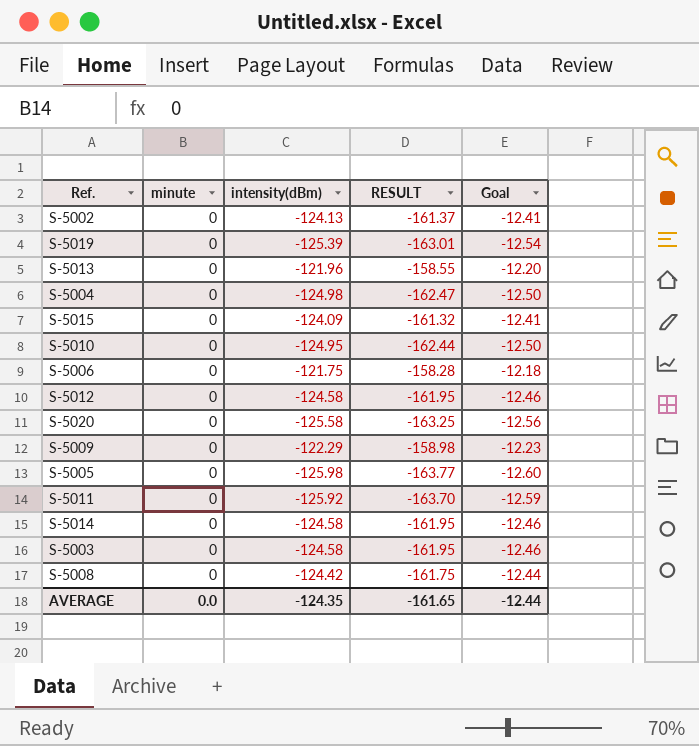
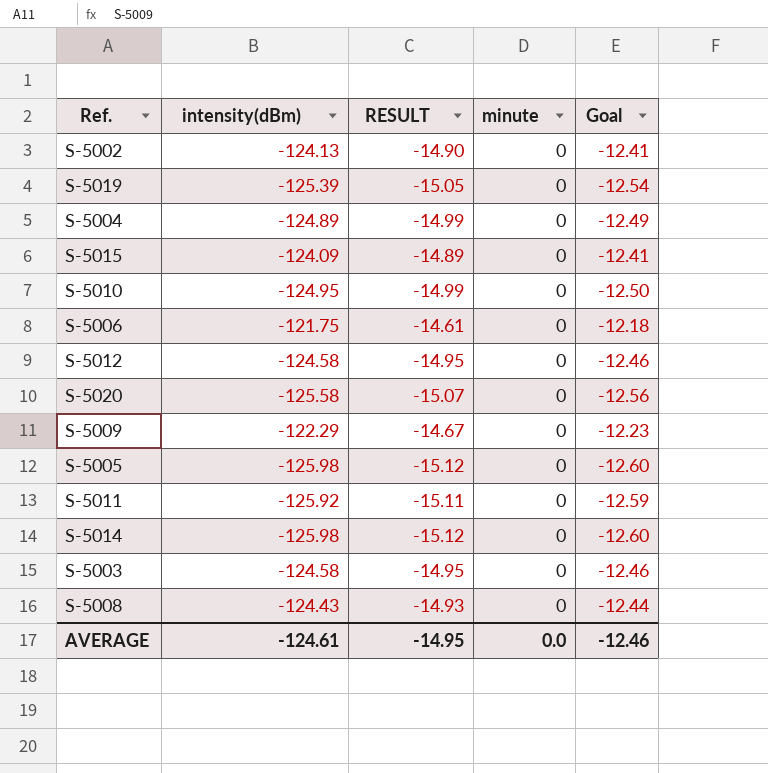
column RESULT | formula: [intensity(dBm)] * 1.3 -> [intensity(dBm)] * 0.12
column minute | position: 2 -> 4
row S-5013: 0 | -121.96 | -158.55 | -12.20 -> none
S-5004 | intensity(dBm): -124.98 -> -124.89
S-5004 | Goal: -12.50 -> -12.49
S-5014 | intensity(dBm): -124.58 -> -125.98
S-5014 | Goal: -12.46 -> -12.60
S-5008 | intensity(dBm): -124.42 -> -124.43
AVERAGE | intensity(dBm): -124.35 -> -124.61
AVERAGE | RESULT: -161.65 -> -14.95
AVERAGE | Goal: -12.44 -> -12.46

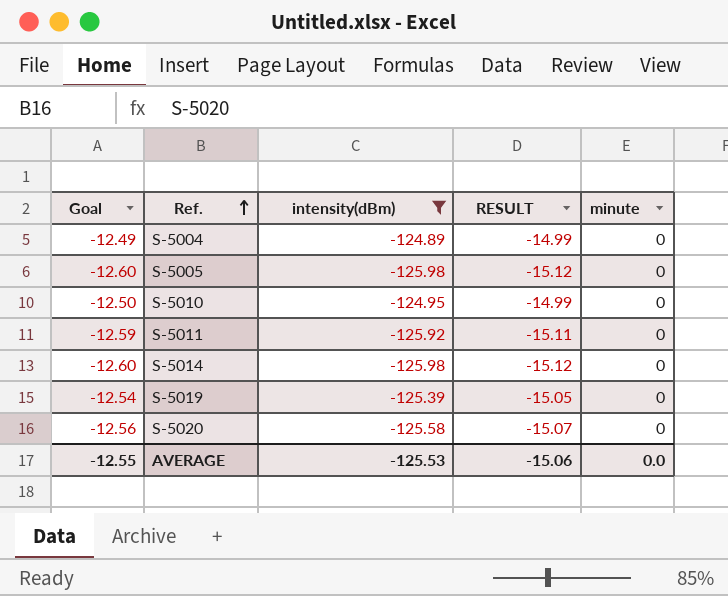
filter: none -> intensity(dBm) <= -124.89
row order: none -> Ref. ascending
column Goal | position: 5 -> 1
AVERAGE | Goal: -12.46 -> -12.55
AVERAGE | intensity(dBm): -124.61 -> -125.53
AVERAGE | RESULT: -14.95 -> -15.06

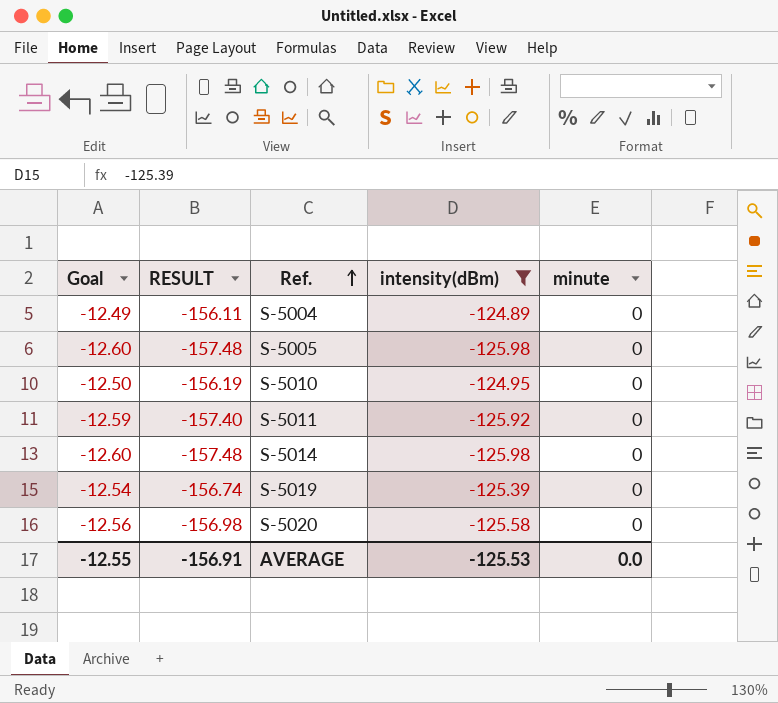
column RESULT | formula: [intensity(dBm)] * 0.12 -> [intensity(dBm)] * 1.25
column RESULT | position: 4 -> 2
AVERAGE | RESULT: -15.06 -> -156.91

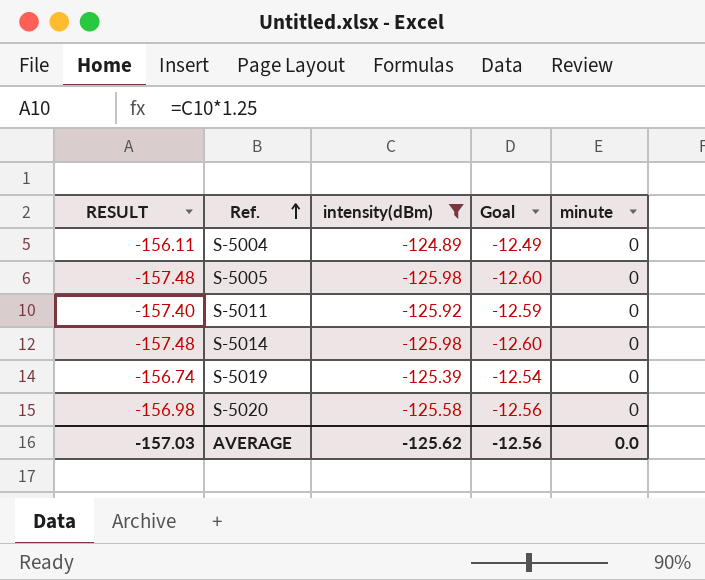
column Goal | position: 1 -> 4
row S-5010: -12.50 | -156.19 | -124.95 | 0 -> none
AVERAGE | RESULT: -156.91 -> -157.03
AVERAGE | intensity(dBm): -125.53 -> -125.62
AVERAGE | Goal: -12.55 -> -12.56

